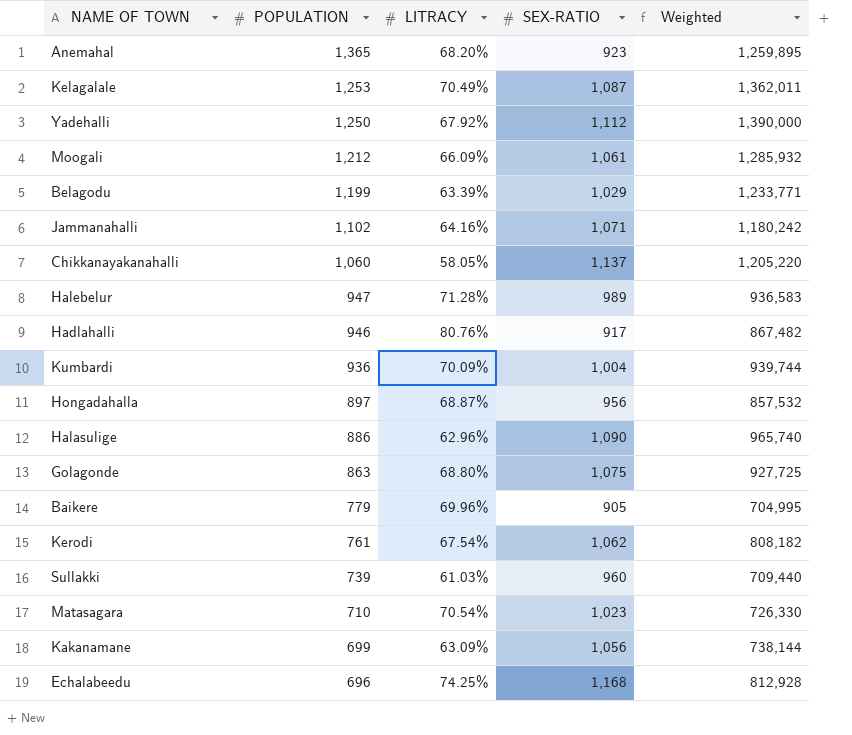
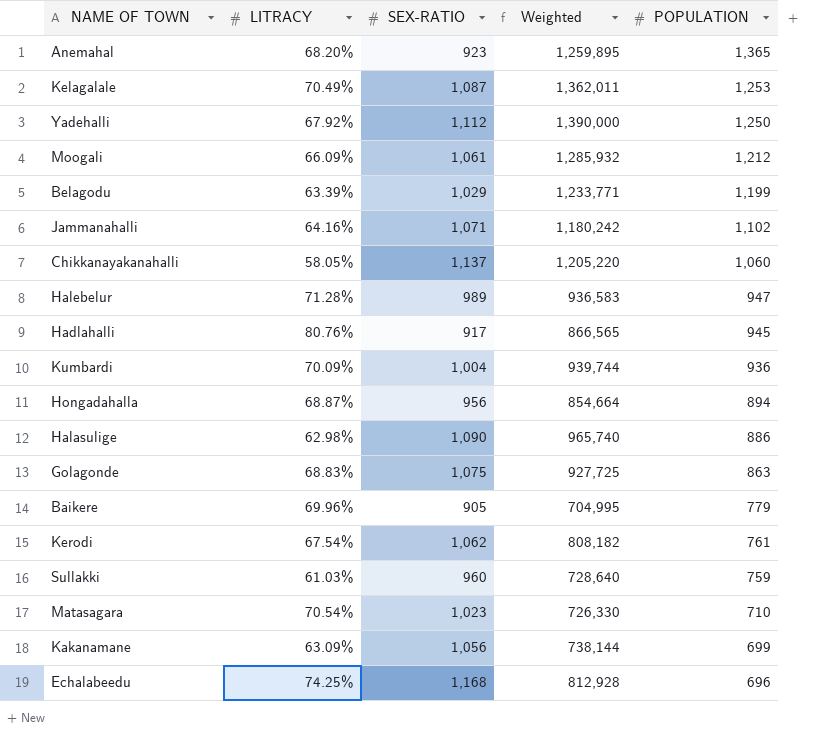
column POPULATION | position: 2 -> 5
Hadlahalli | Weighted: 867,482 -> 866,565
Hadlahalli | POPULATION: 946 -> 945
Hongadahalla | Weighted: 857,532 -> 854,664
Hongadahalla | POPULATION: 897 -> 894
Halasulige | LITRACY: 62.96% -> 62.98%
Golagonde | LITRACY: 68.80% -> 68.83%
Sullakki | Weighted: 709,440 -> 728,640
Sullakki | POPULATION: 739 -> 759

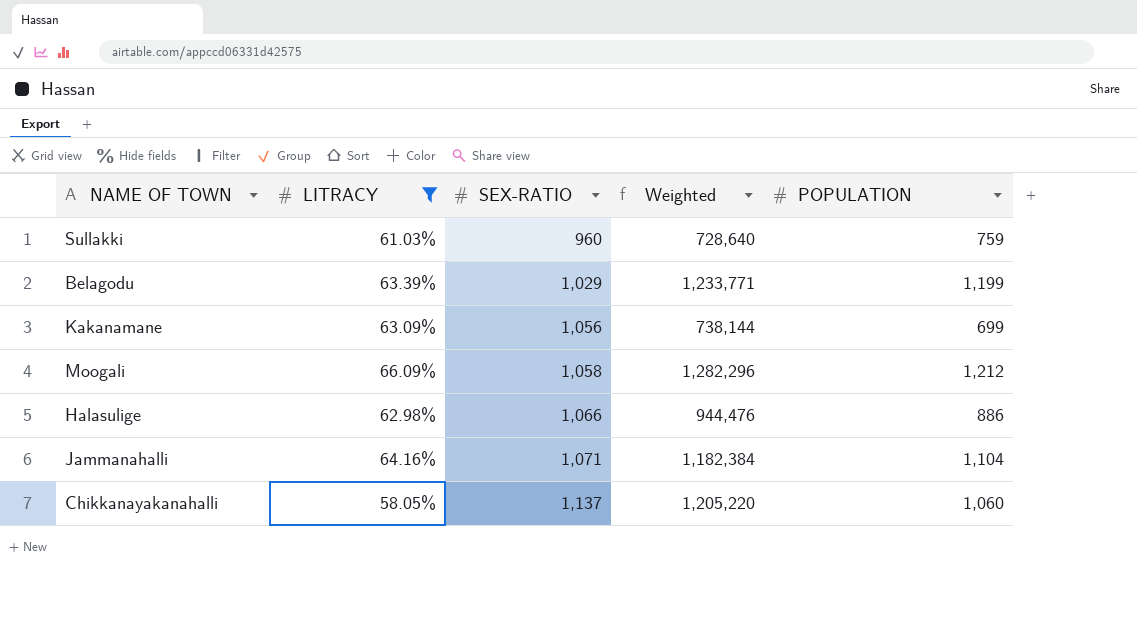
filter: none -> LITRACY <= 66.09%
row order: POPULATION descending -> SEX-RATIO ascending
Moogali | SEX-RATIO: 1,061 -> 1,058
Moogali | Weighted: 1,285,932 -> 1,282,296
Halasulige | SEX-RATIO: 1,090 -> 1,066
Halasulige | Weighted: 965,740 -> 944,476
Jammanahalli | Weighted: 1,180,242 -> 1,182,384
Jammanahalli | POPULATION: 1,102 -> 1,104

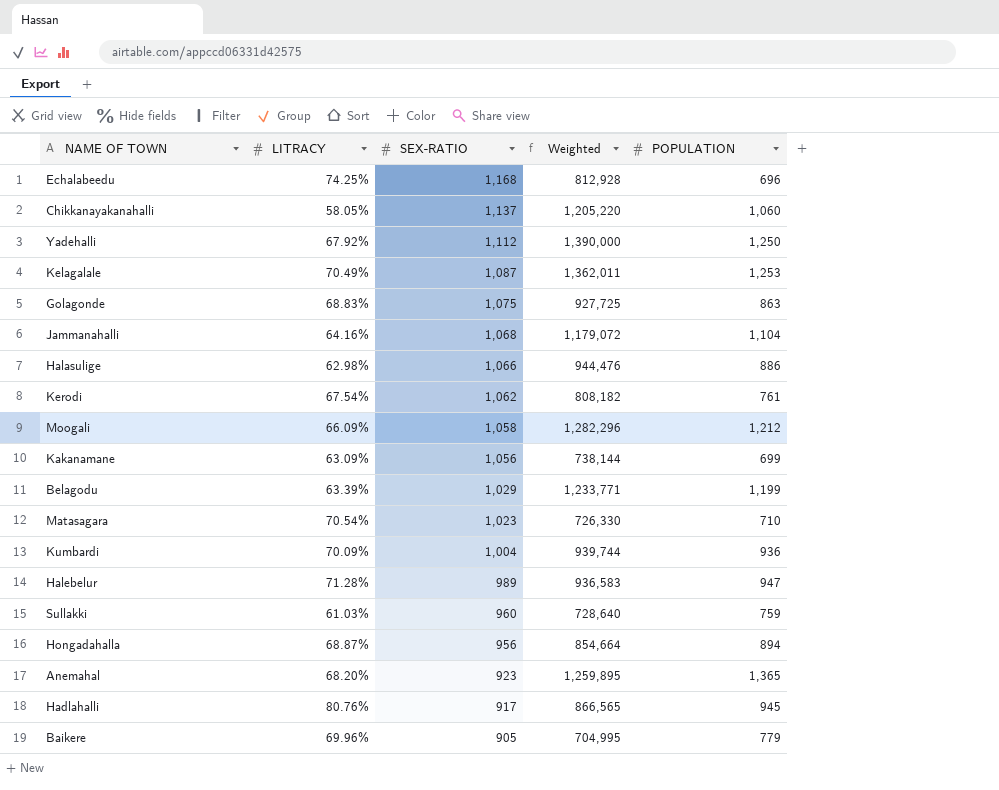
filter: LITRACY <= 66.09% -> none
row order: SEX-RATIO ascending -> SEX-RATIO descending
Jammanahalli | SEX-RATIO: 1,071 -> 1,068
Jammanahalli | Weighted: 1,182,384 -> 1,179,072

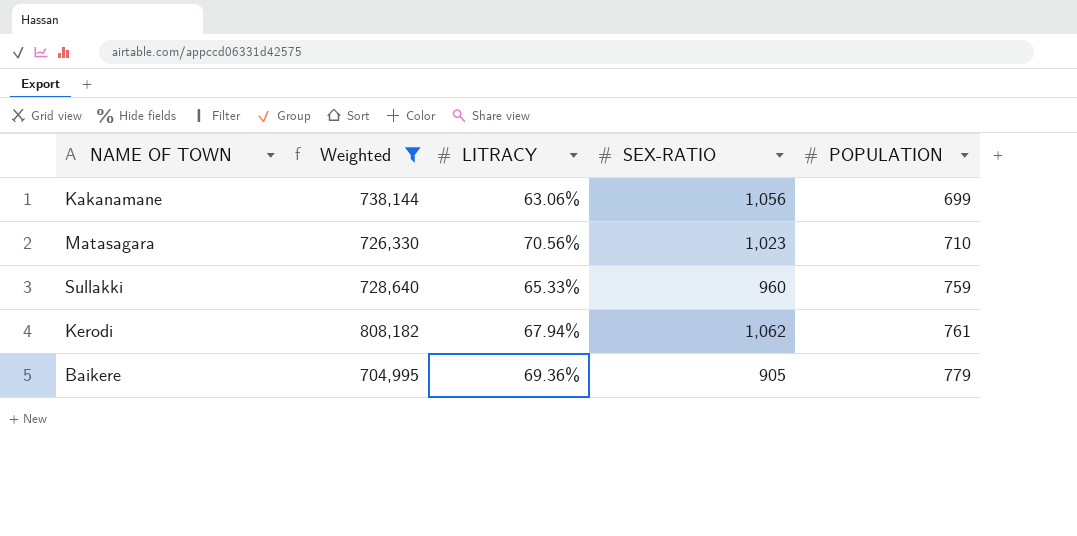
filter: none -> Weighted <= 808,182
row order: SEX-RATIO descending -> POPULATION ascending
column Weighted | position: 4 -> 2
Kakanamane | LITRACY: 63.09% -> 63.06%
Matasagara | LITRACY: 70.54% -> 70.56%
Sullakki | LITRACY: 61.03% -> 65.33%
Kerodi | LITRACY: 67.54% -> 67.94%
Baikere | LITRACY: 69.96% -> 69.36%

